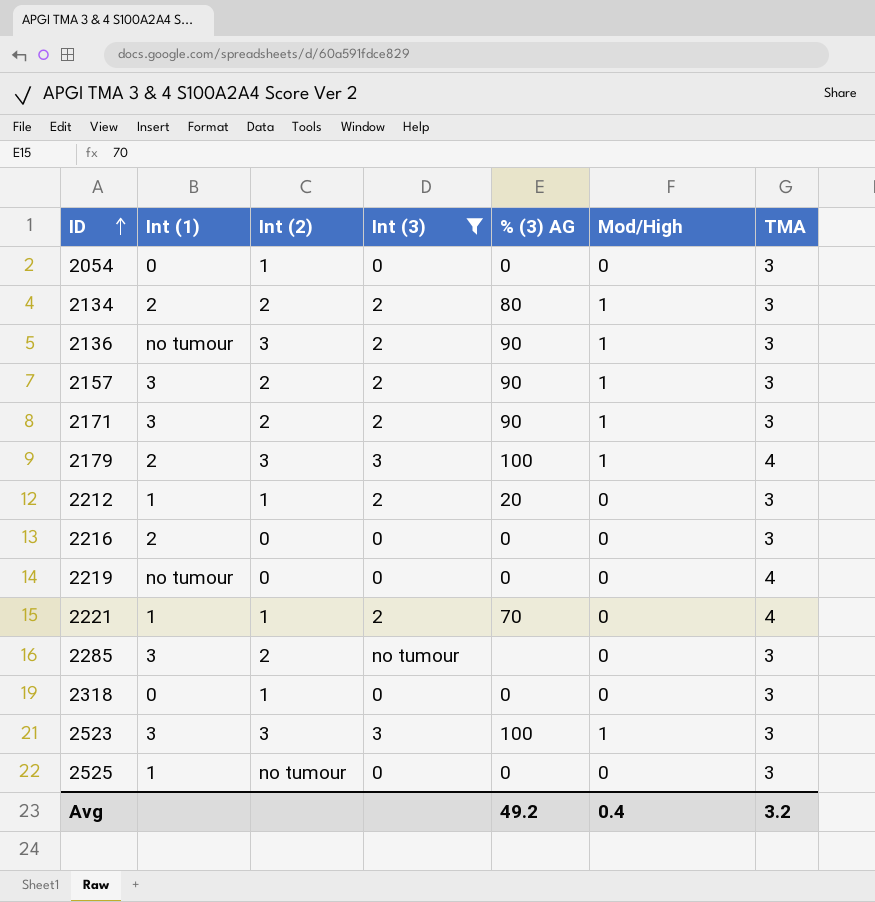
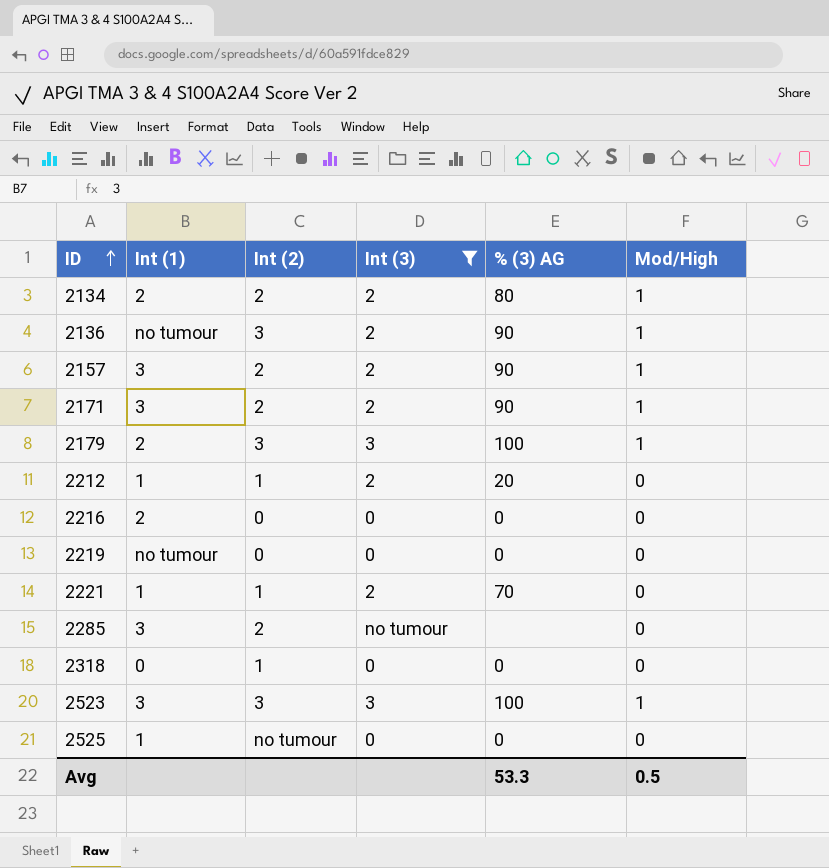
column TMA | position: 7 -> none
row 2054: 0 | 1 | 0 | 0 | 0 | 3 -> none
Avg | % (3) AG: 49.2 -> 53.3
Avg | Mod/High: 0.4 -> 0.5

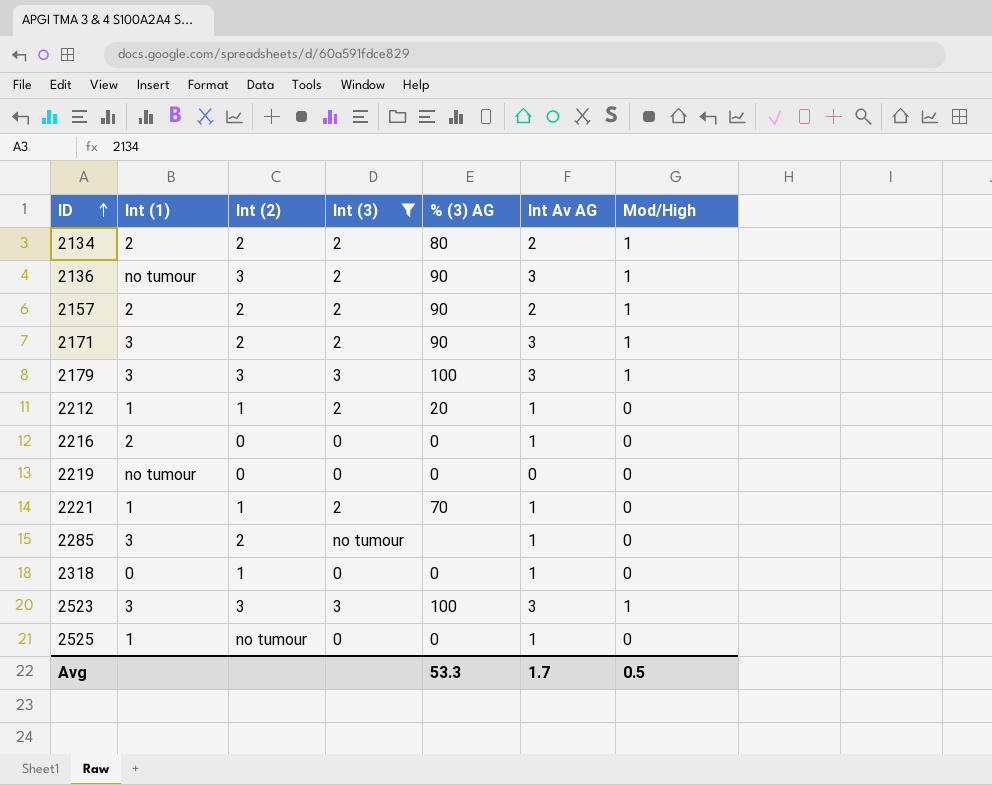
column Int Av AG | position: none -> 6
2157 | Int (1): 3 -> 2
2179 | Int (1): 2 -> 3

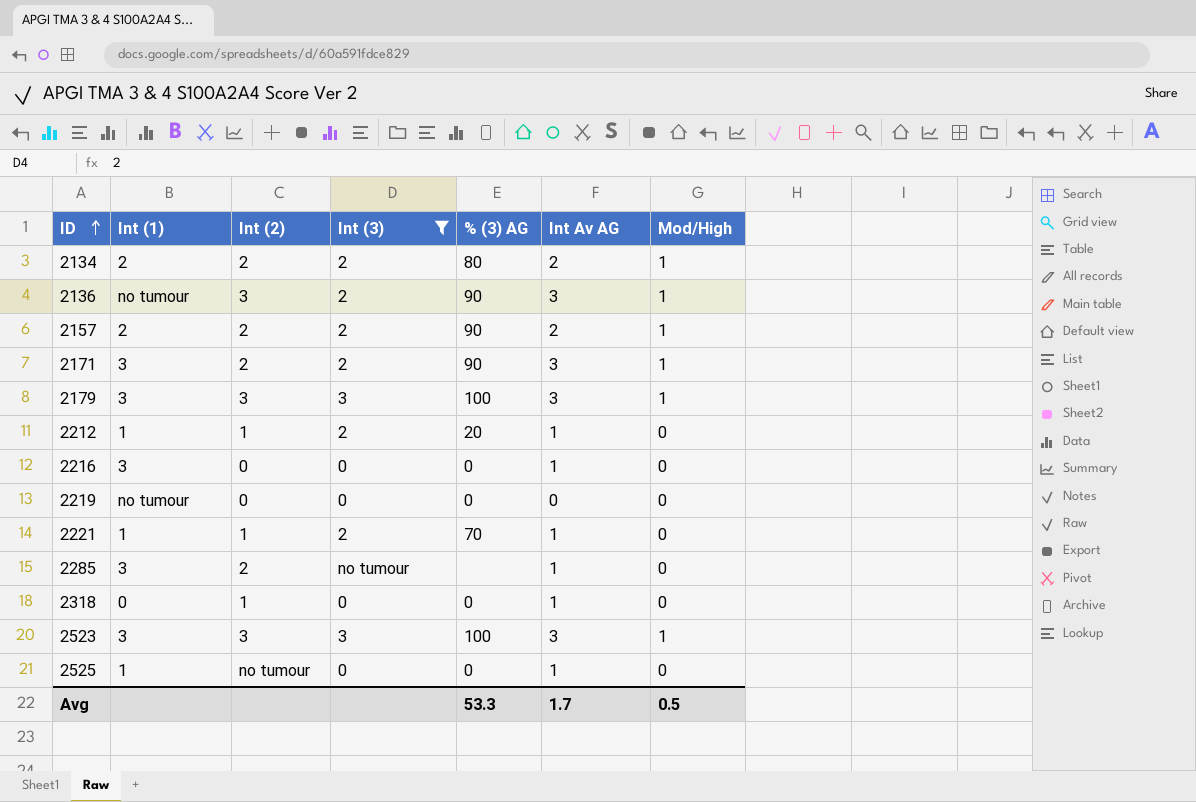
2216 | Int (1): 2 -> 3

